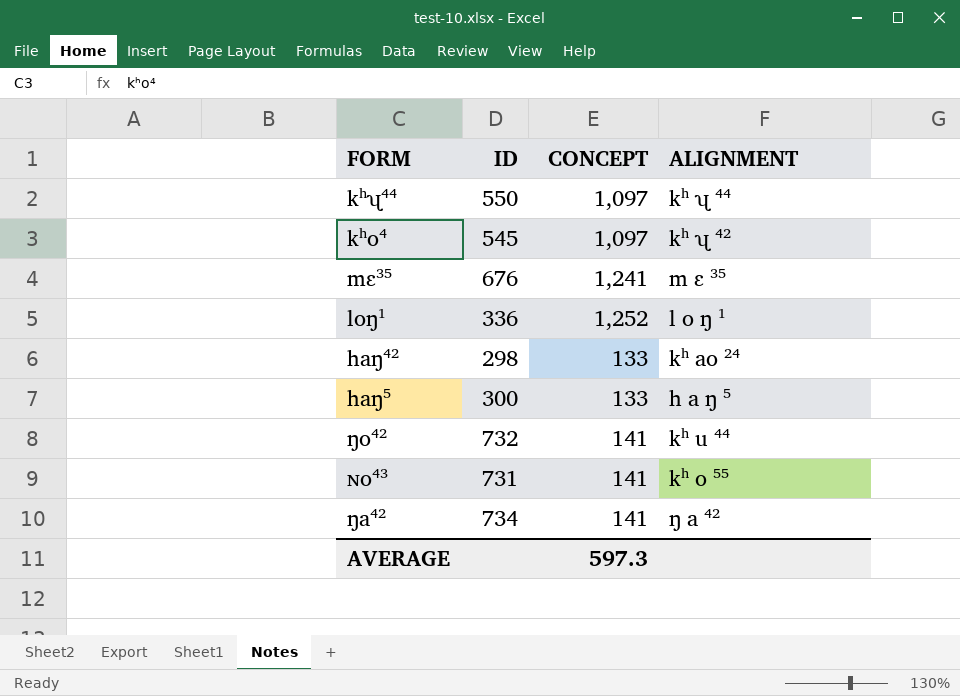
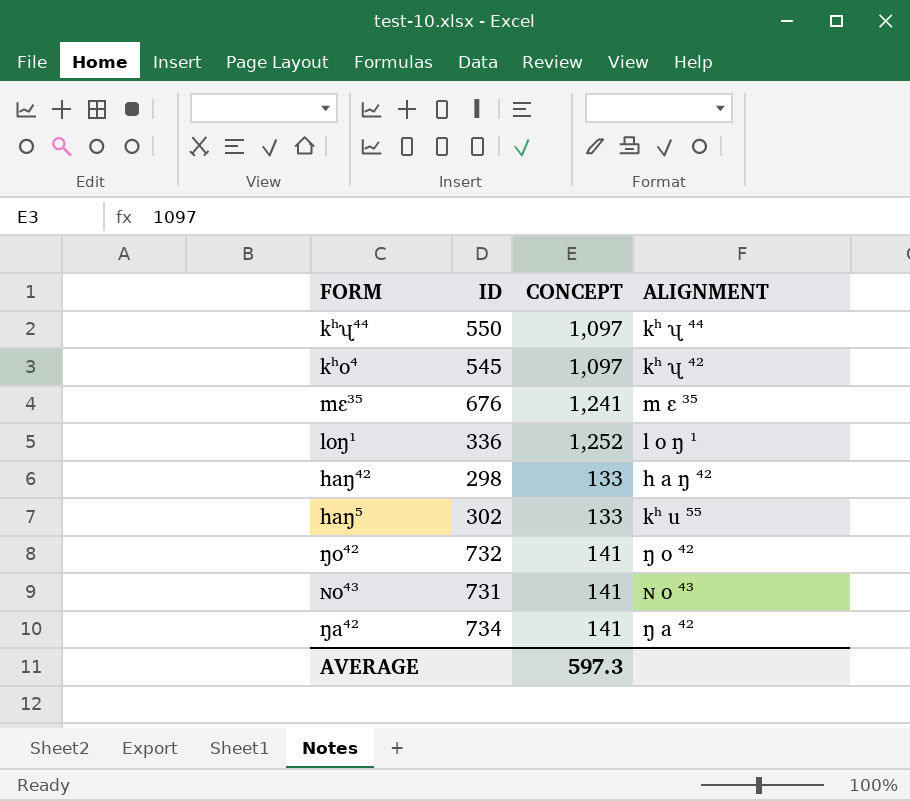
haŋ⁴² | ALIGNMENT: kʰ ao ²⁴ -> h a ŋ ⁴²
haŋ⁵ | ID: 300 -> 302
haŋ⁵ | ALIGNMENT: h a ŋ ⁵ -> kʰ u ⁵⁵
ŋo⁴² | ALIGNMENT: kʰ u ⁴⁴ -> ŋ o ⁴²
ɴo⁴³ | ALIGNMENT: kʰ o ⁵⁵ -> ɴ o ⁴³

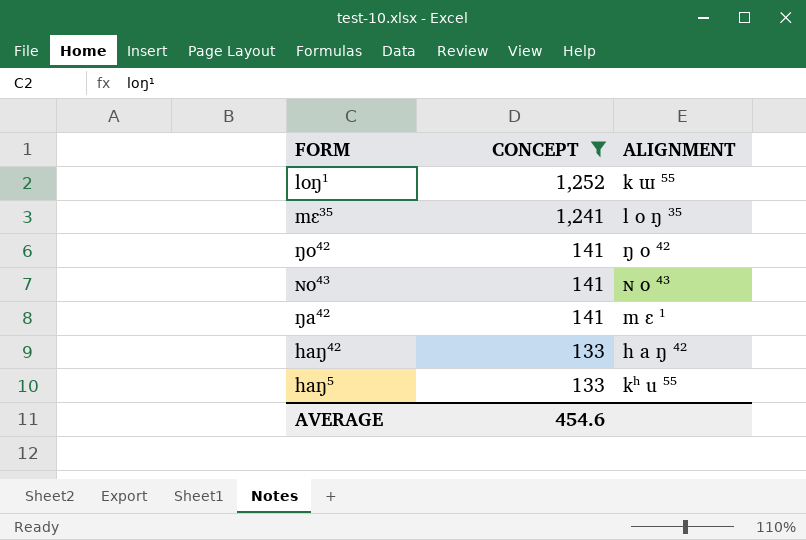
filter: none -> CONCEPT != 1,097
row order: none -> CONCEPT descending
column ID | position: 2 -> none
loŋ¹ | ALIGNMENT: l o ŋ ¹ -> k ɯ ⁵⁵
mɛ³⁵ | ALIGNMENT: m ɛ ³⁵ -> l o ŋ ³⁵
ŋa⁴² | ALIGNMENT: ŋ a ⁴² -> m ɛ ¹
AVERAGE | CONCEPT: 597.3 -> 454.6

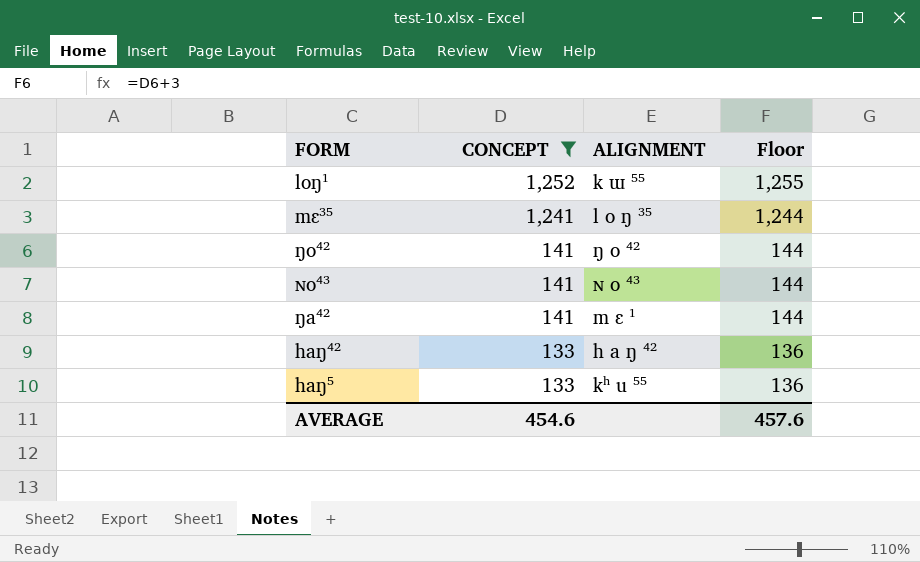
column Floor | formula: none -> [CONCEPT] + 3

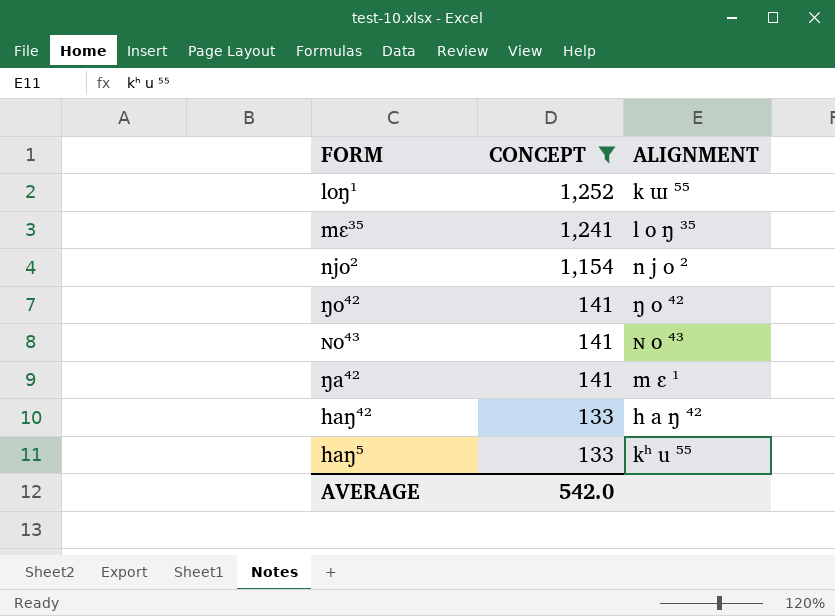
column Floor | formula: [CONCEPT] + 3 -> none
row njo²: none -> 1,154 | n j o ²
AVERAGE | CONCEPT: 454.6 -> 542.0

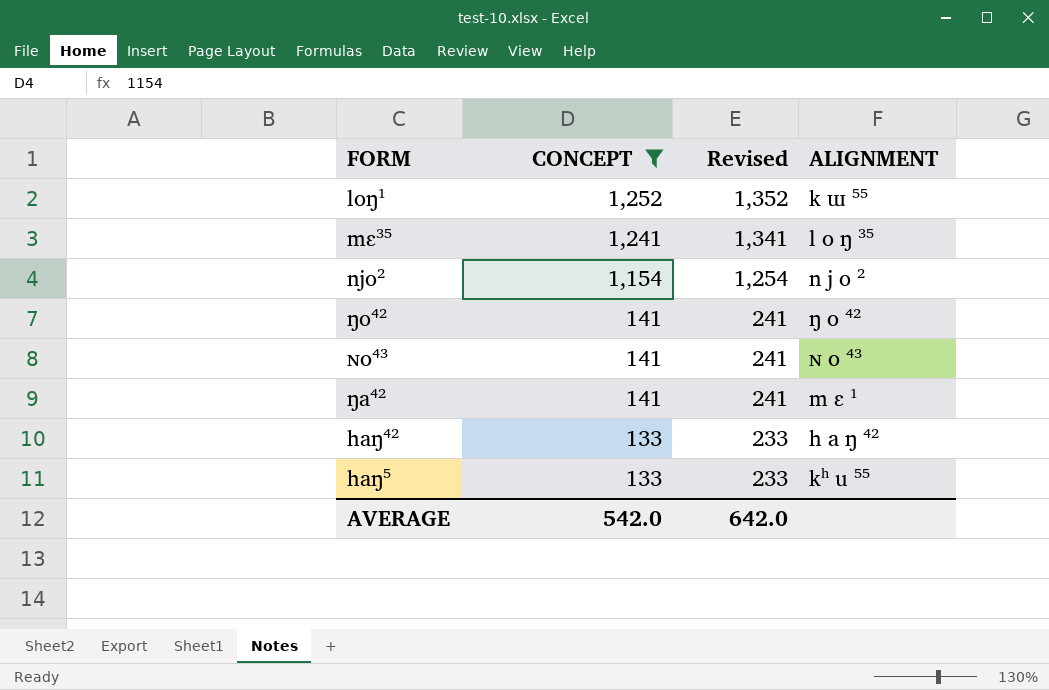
column Revised | formula: none -> [CONCEPT] + 100

